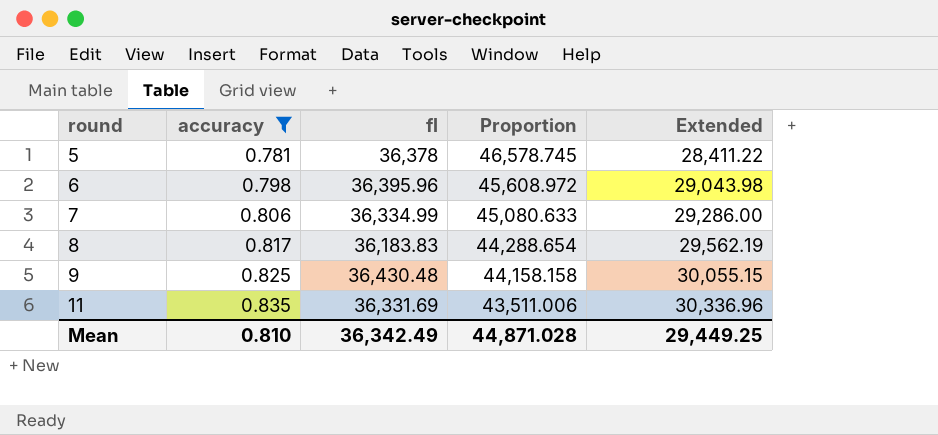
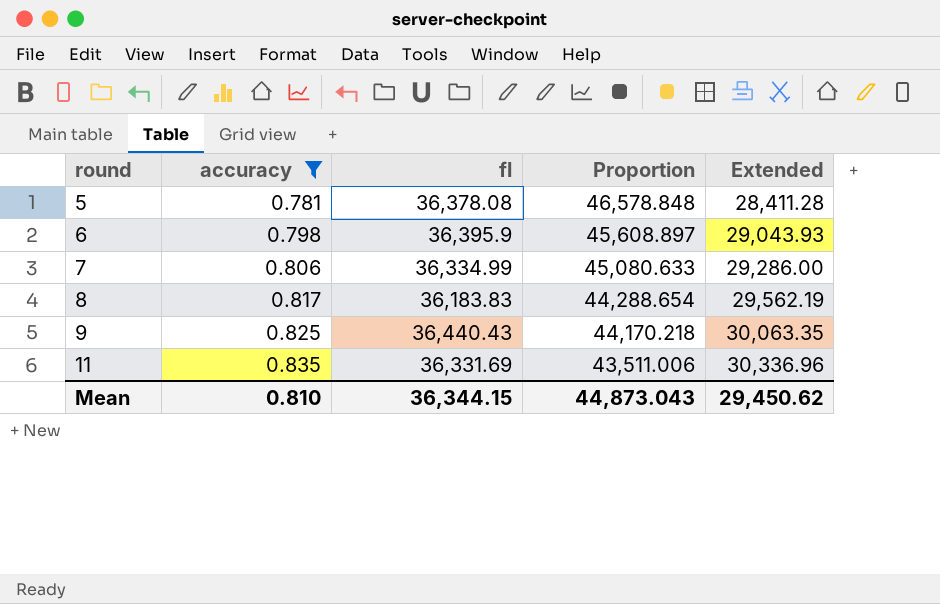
5 | fl: 36,378 -> 36,378.08
5 | Proportion: 46,578.745 -> 46,578.848
5 | Extended: 28,411.22 -> 28,411.28
6 | fl: 36,395.96 -> 36,395.9
6 | Proportion: 45,608.972 -> 45,608.897
6 | Extended: 29,043.98 -> 29,043.93
9 | fl: 36,430.48 -> 36,440.43
9 | Proportion: 44,158.158 -> 44,170.218
9 | Extended: 30,055.15 -> 30,063.35
Mean | fl: 36,342.49 -> 36,344.15
Mean | Proportion: 44,871.028 -> 44,873.043
Mean | Extended: 29,449.25 -> 29,450.62

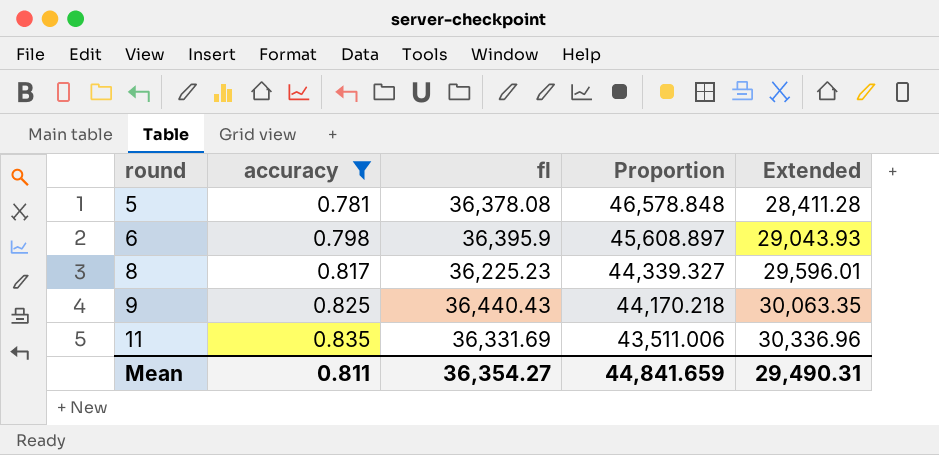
row 7: 0.806 | 36,334.99 | 45,080.633 | 29,286.00 -> none
8 | fl: 36,183.83 -> 36,225.23
8 | Proportion: 44,288.654 -> 44,339.327
8 | Extended: 29,562.19 -> 29,596.01
Mean | accuracy: 0.810 -> 0.811
Mean | fl: 36,344.15 -> 36,354.27
Mean | Proportion: 44,873.043 -> 44,841.659
Mean | Extended: 29,450.62 -> 29,490.31

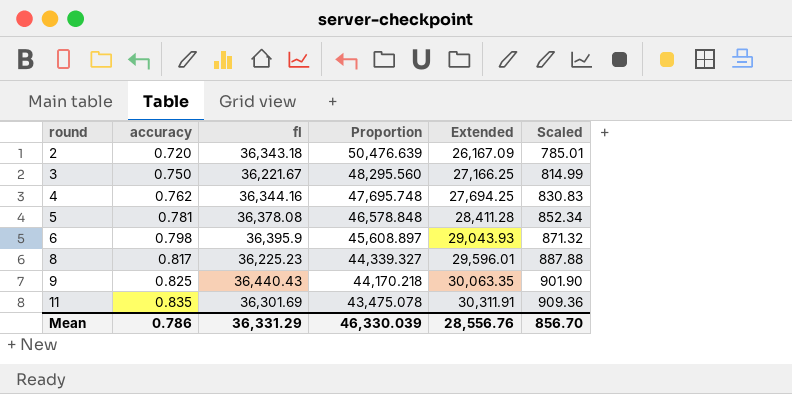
filter: accuracy >= 0.781 -> none
column Scaled | formula: none -> [Extended] * 0.03
11 | fl: 36,331.69 -> 36,301.69
11 | Proportion: 43,511.006 -> 43,475.078
11 | Extended: 30,336.96 -> 30,311.91
Mean | accuracy: 0.811 -> 0.786
Mean | fl: 36,354.27 -> 36,331.29
Mean | Proportion: 44,841.659 -> 46,330.039
Mean | Extended: 29,490.31 -> 28,556.76

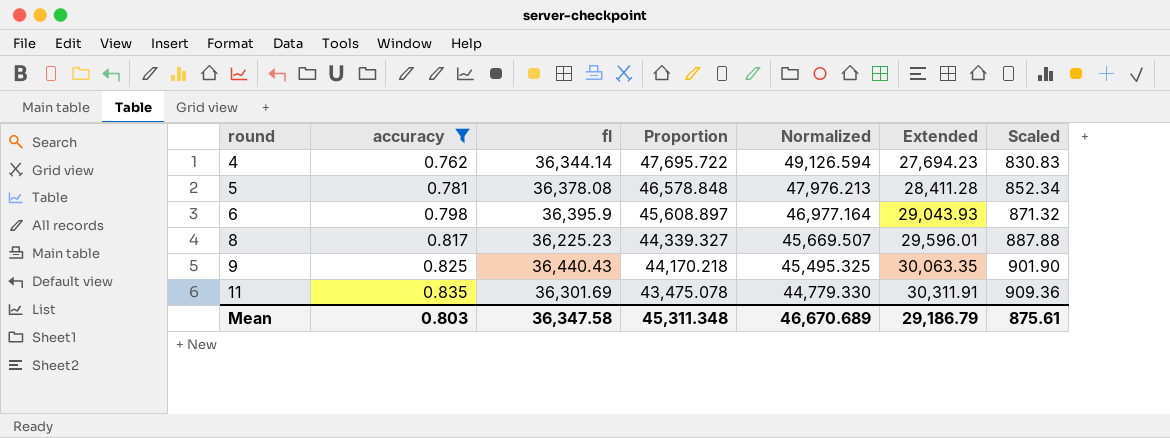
filter: none -> accuracy >= 0.762
column Normalized | formula: none -> [Proportion] * 1.03
4 | fl: 36,344.16 -> 36,344.14
4 | Proportion: 47,695.748 -> 47,695.722
4 | Extended: 27,694.25 -> 27,694.23
Mean | accuracy: 0.786 -> 0.803
Mean | fl: 36,331.29 -> 36,347.58
Mean | Proportion: 46,330.039 -> 45,311.348
Mean | Extended: 28,556.76 -> 29,186.79
Mean | Scaled: 856.70 -> 875.61

